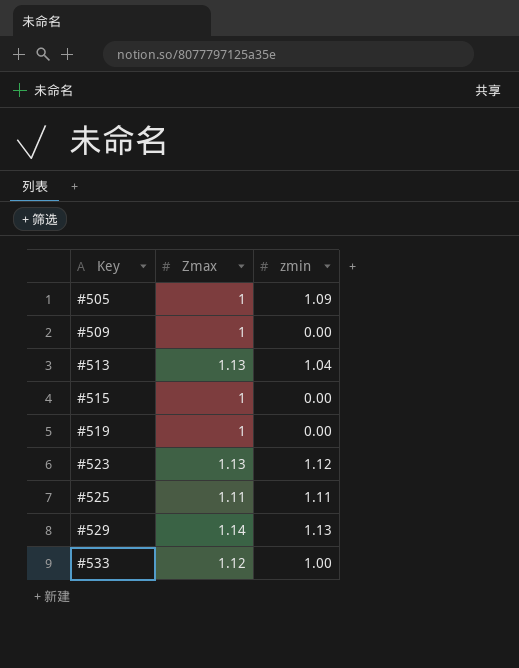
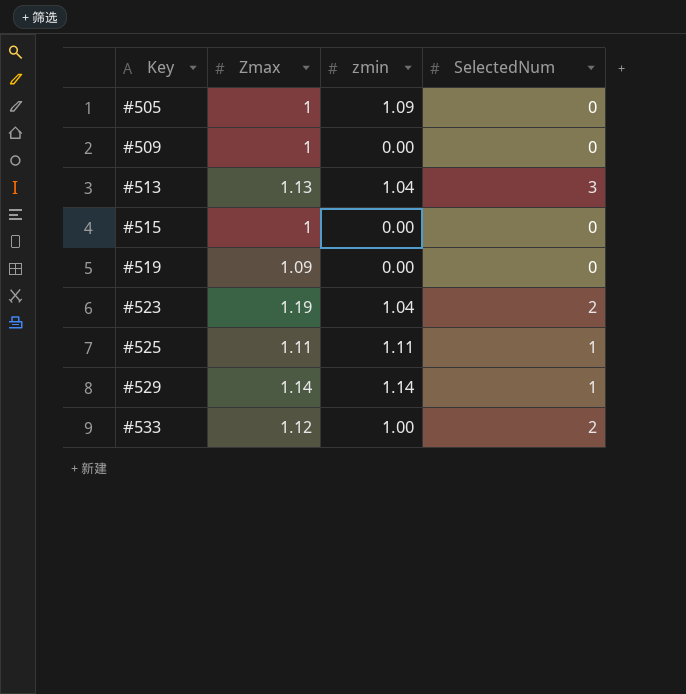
column SelectedNum | position: none -> 4
#519 | Zmax: 1 -> 1.09
#523 | Zmax: 1.13 -> 1.19
#523 | zmin: 1.12 -> 1.04
#529 | zmin: 1.13 -> 1.14

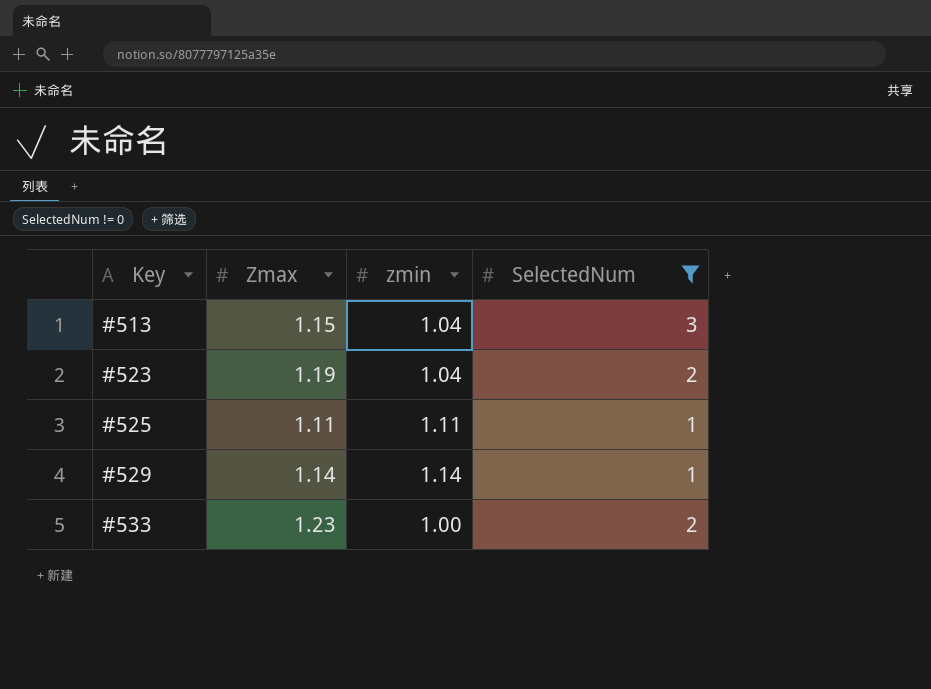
filter: none -> SelectedNum != 0
#513 | Zmax: 1.13 -> 1.15
#533 | Zmax: 1.12 -> 1.23

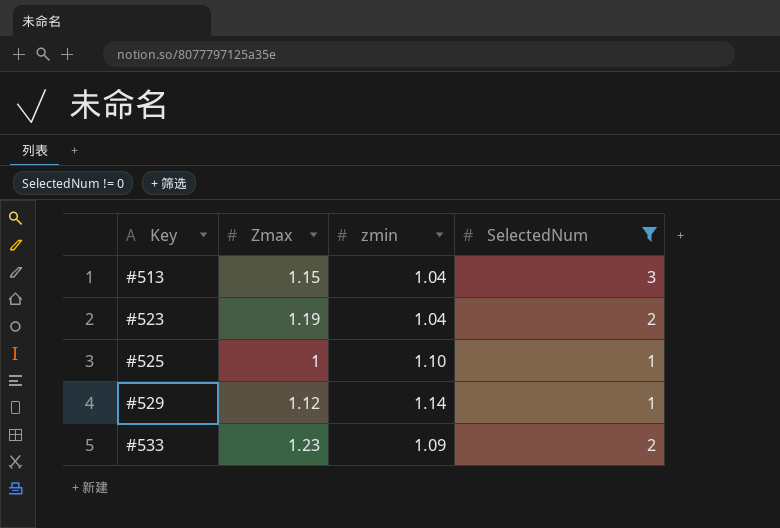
#525 | Zmax: 1.11 -> 1
#525 | zmin: 1.11 -> 1.10
#529 | Zmax: 1.14 -> 1.12
#533 | zmin: 1.00 -> 1.09

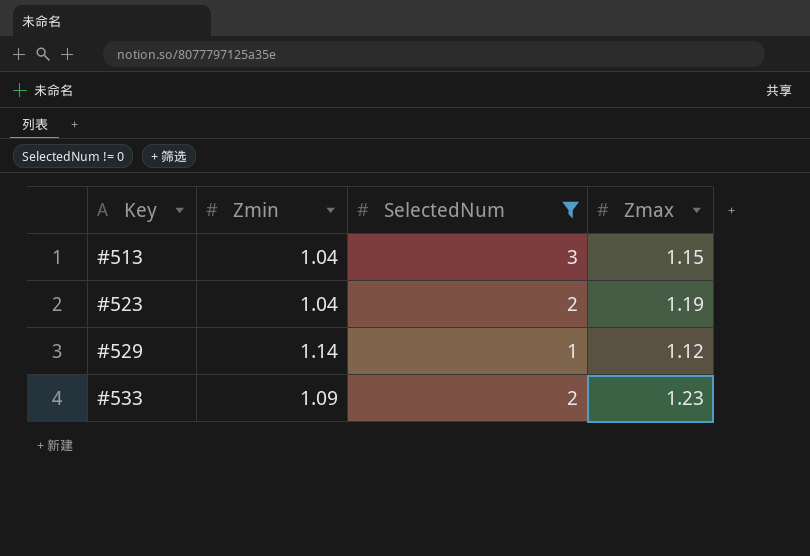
column name: zmin -> Zmin
column Zmax | position: 2 -> 4
row #525: 1 | 1.10 | 1 -> none

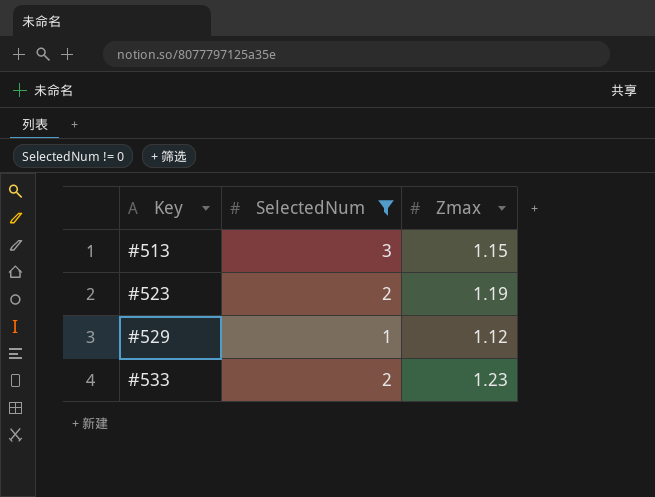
column Zmin | position: 2 -> none

